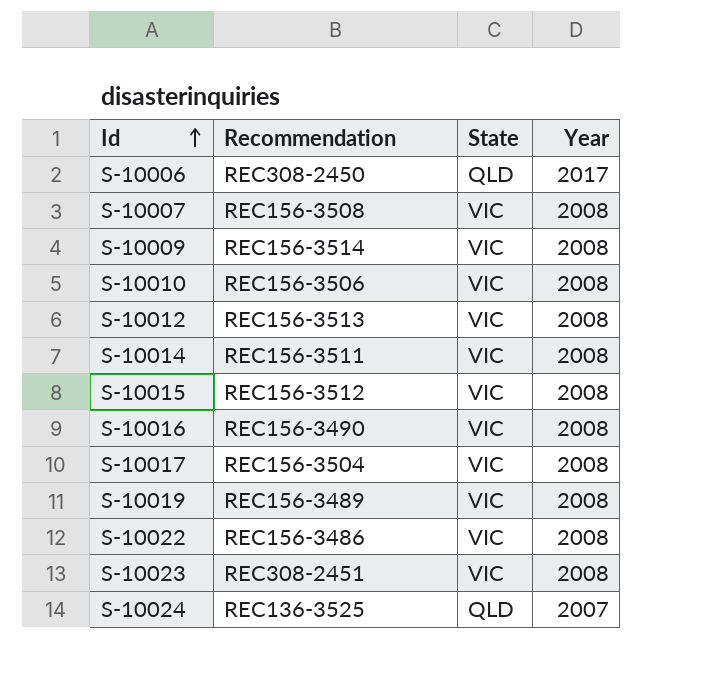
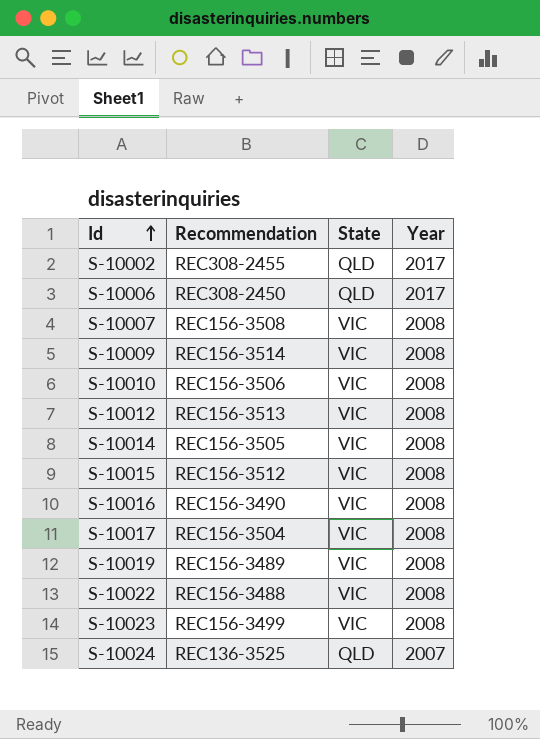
row S-10002: none -> REC308-2455 | QLD | 2017
S-10014 | Recommendation: REC156-3511 -> REC156-3505
S-10022 | Recommendation: REC156-3486 -> REC156-3488
S-10023 | Recommendation: REC308-2451 -> REC156-3499

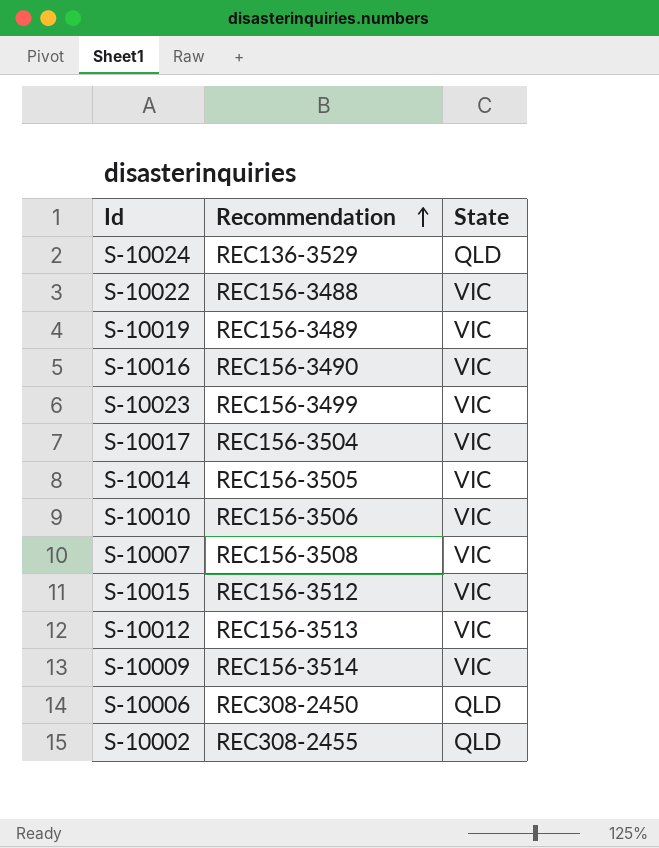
row order: Id ascending -> Recommendation ascending
column Year | position: 4 -> none
S-10024 | Recommendation: REC136-3525 -> REC136-3529

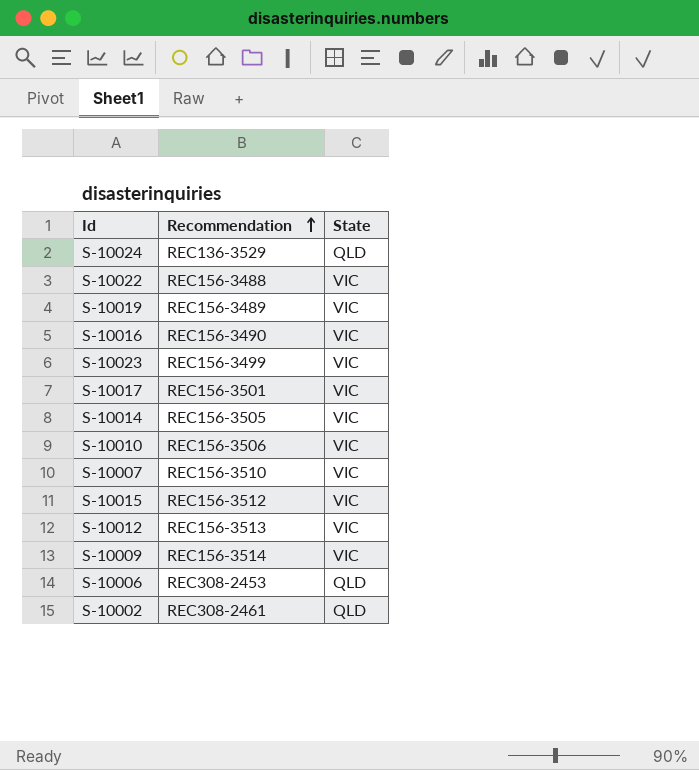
S-10017 | Recommendation: REC156-3504 -> REC156-3501
S-10007 | Recommendation: REC156-3508 -> REC156-3510
S-10006 | Recommendation: REC308-2450 -> REC308-2453
S-10002 | Recommendation: REC308-2455 -> REC308-2461

